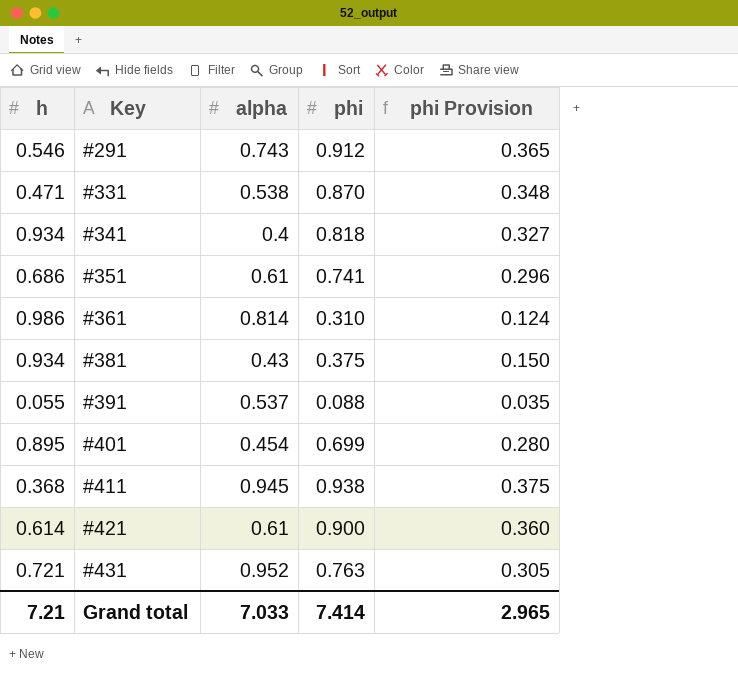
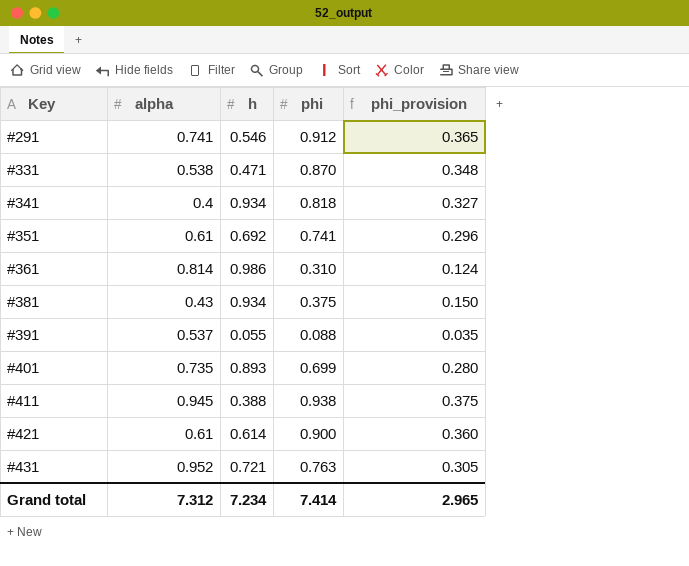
column h | position: 1 -> 3
column name: phi Provision -> phi_provision
#291 | alpha: 0.743 -> 0.741
#351 | h: 0.686 -> 0.692
#401 | alpha: 0.454 -> 0.735
#401 | h: 0.895 -> 0.893
#411 | h: 0.368 -> 0.388
Grand total | alpha: 7.033 -> 7.312
Grand total | h: 7.21 -> 7.234

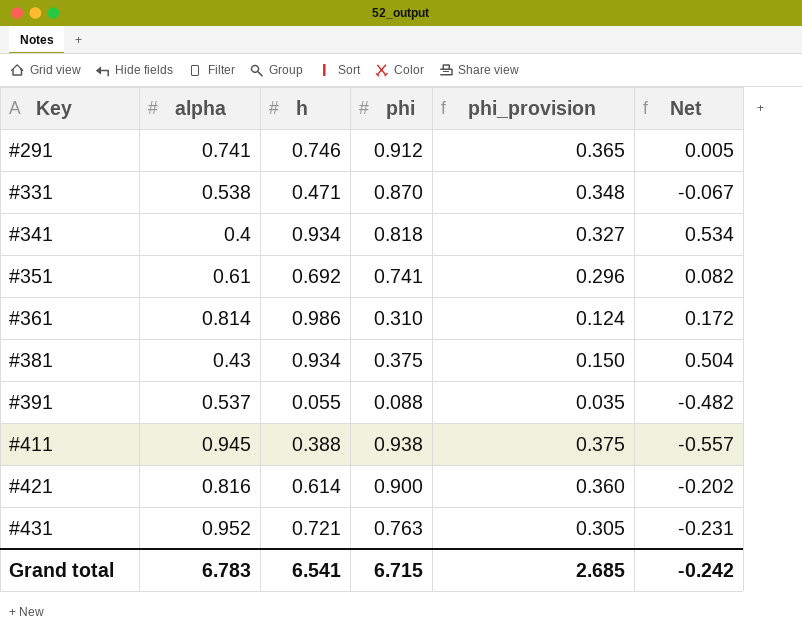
column Net | formula: none -> [h] - [alpha]
row #401: 0.735 | 0.893 | 0.699 | 0.280 -> none
#291 | h: 0.546 -> 0.746
#421 | alpha: 0.61 -> 0.816
Grand total | alpha: 7.312 -> 6.783
Grand total | h: 7.234 -> 6.541
Grand total | phi: 7.414 -> 6.715
Grand total | phi_provision: 2.965 -> 2.685

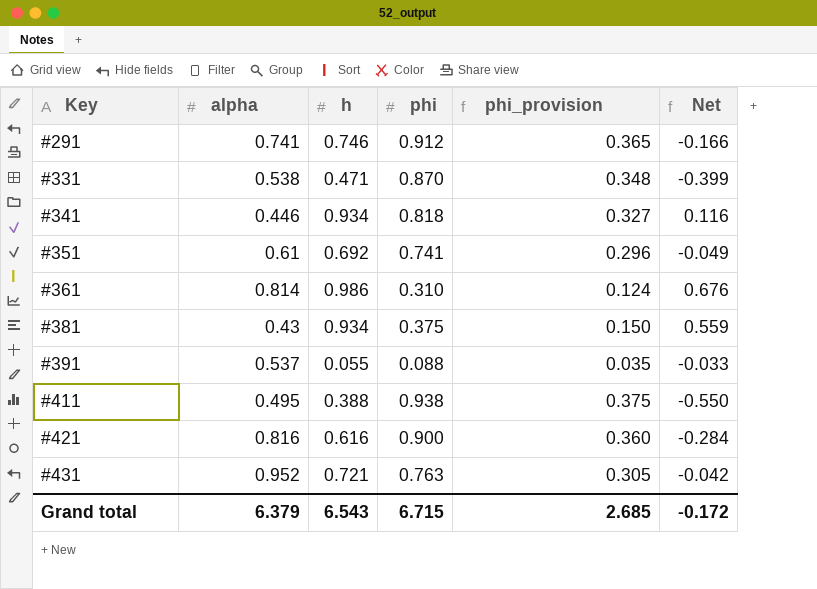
column Net | formula: [h] - [alpha] -> [h] - [phi]
#341 | alpha: 0.4 -> 0.446
#411 | alpha: 0.945 -> 0.495
#421 | h: 0.614 -> 0.616
Grand total | alpha: 6.783 -> 6.379
Grand total | h: 6.541 -> 6.543
Grand total | Net: -0.242 -> -0.172

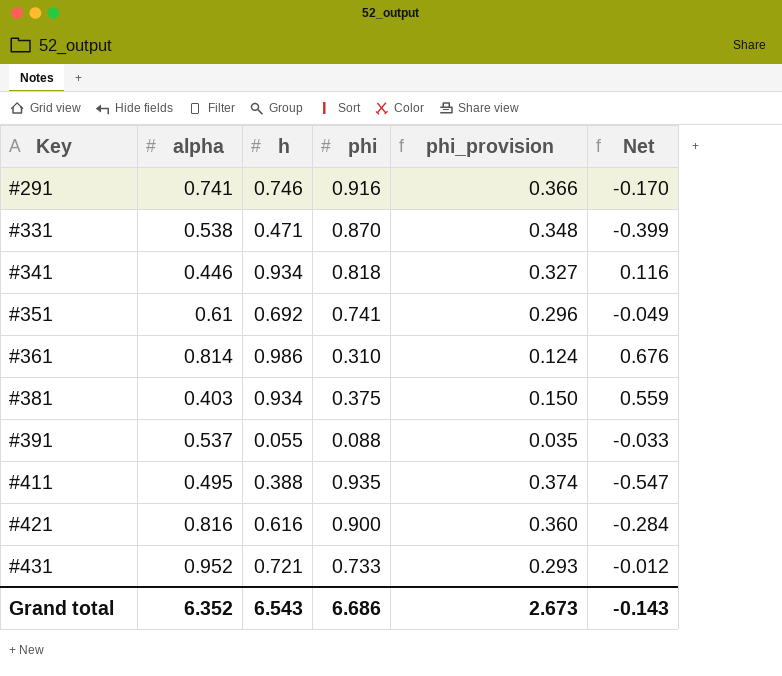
#291 | phi: 0.912 -> 0.916
#291 | phi_provision: 0.365 -> 0.366
#291 | Net: -0.166 -> -0.170
#381 | alpha: 0.43 -> 0.403
#411 | phi: 0.938 -> 0.935
#411 | phi_provision: 0.375 -> 0.374
#411 | Net: -0.550 -> -0.547
#431 | phi: 0.763 -> 0.733
#431 | phi_provision: 0.305 -> 0.293
#431 | Net: -0.042 -> -0.012
Grand total | alpha: 6.379 -> 6.352
Grand total | phi: 6.715 -> 6.686
Grand total | phi_provision: 2.685 -> 2.673
Grand total | Net: -0.172 -> -0.143

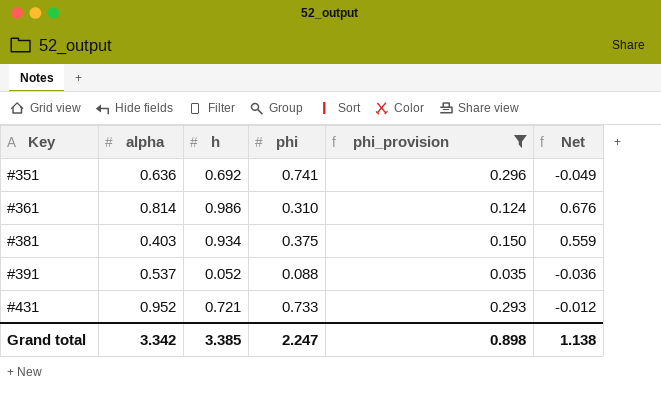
filter: none -> phi_provision <= 0.296
#351 | alpha: 0.61 -> 0.636
#391 | h: 0.055 -> 0.052
#391 | Net: -0.033 -> -0.036
Grand total | alpha: 6.352 -> 3.342
Grand total | h: 6.543 -> 3.385
Grand total | phi: 6.686 -> 2.247
Grand total | phi_provision: 2.673 -> 0.898
Grand total | Net: -0.143 -> 1.138

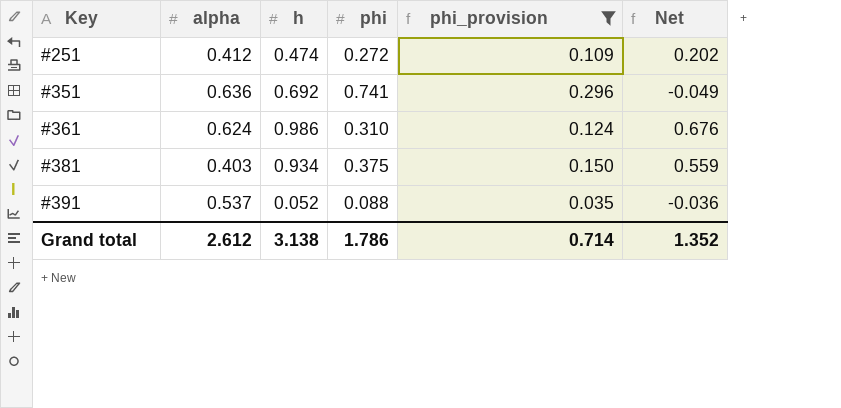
row #431: 0.952 | 0.721 | 0.733 | 0.293 | -0.012 -> none
row #251: none -> 0.412 | 0.474 | 0.272 | 0.109 | 0.202
#361 | alpha: 0.814 -> 0.624
Grand total | alpha: 3.342 -> 2.612
Grand total | h: 3.385 -> 3.138
Grand total | phi: 2.247 -> 1.786
Grand total | phi_provision: 0.898 -> 0.714
Grand total | Net: 1.138 -> 1.352

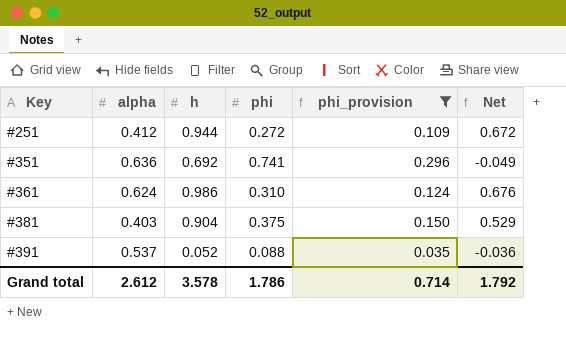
#251 | h: 0.474 -> 0.944
#251 | Net: 0.202 -> 0.672
#381 | h: 0.934 -> 0.904
#381 | Net: 0.559 -> 0.529
Grand total | h: 3.138 -> 3.578
Grand total | Net: 1.352 -> 1.792

